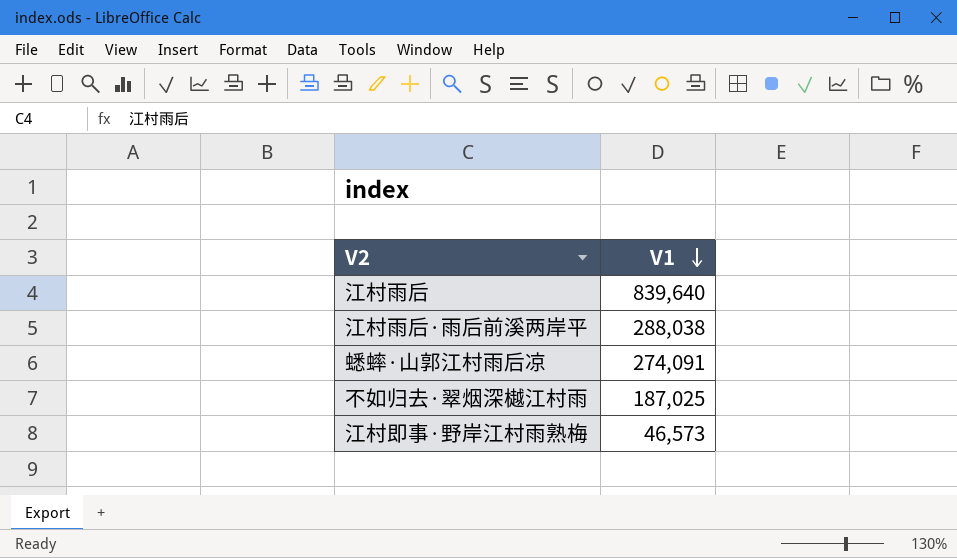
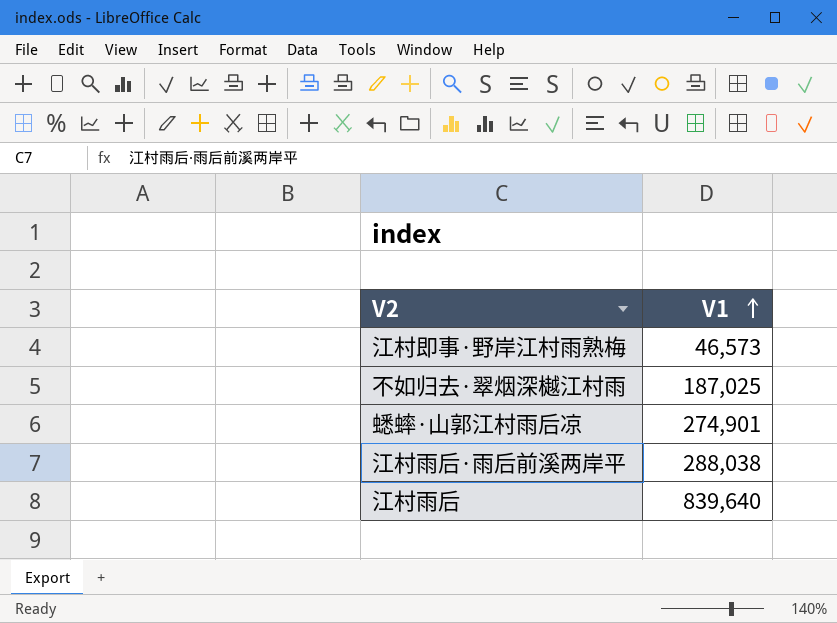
row order: V1 descending -> V1 ascending
蟋蟀·山郭江村雨后凉 | V1: 274,091 -> 274,901

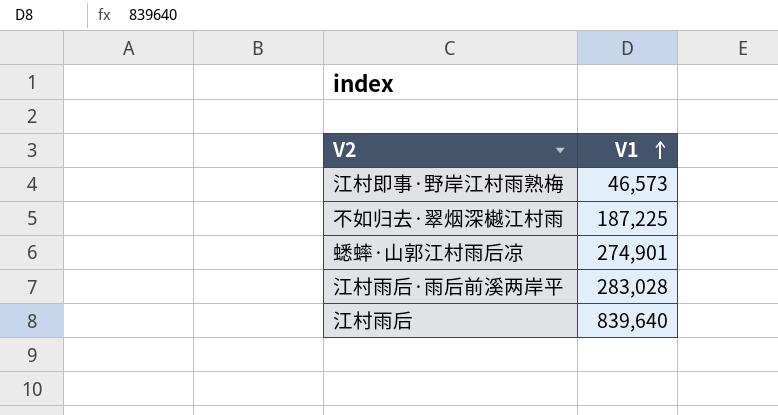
不如归去·翠烟深樾江村雨 | V1: 187,025 -> 187,225
江村雨后·雨后前溪两岸平 | V1: 288,038 -> 283,028

